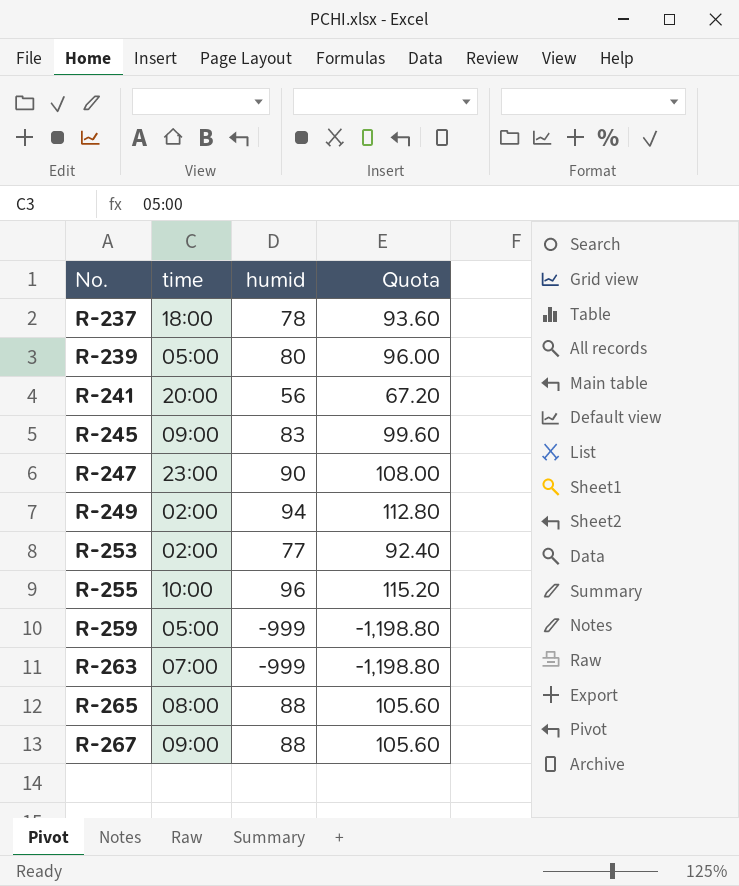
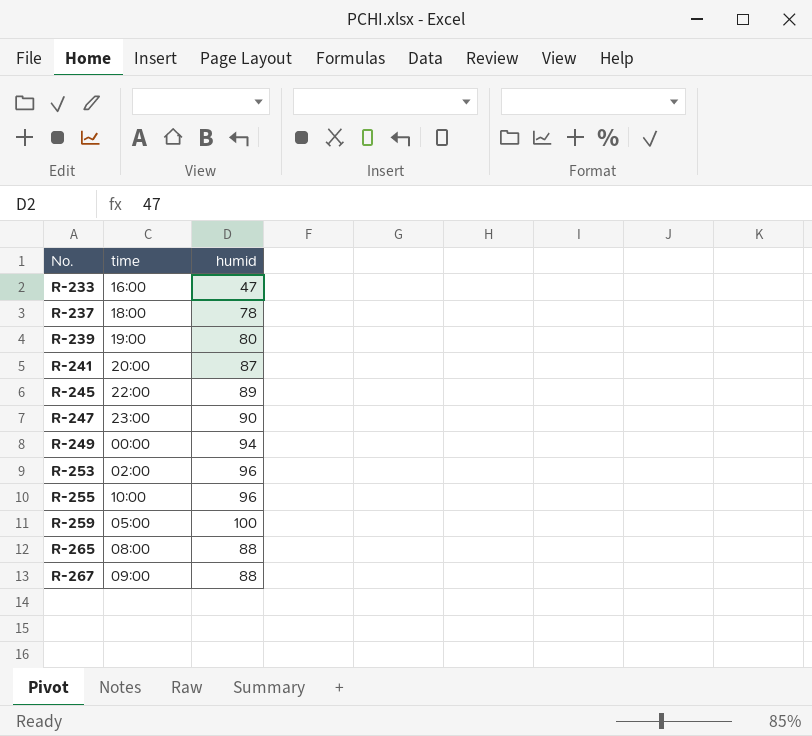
column Quota | formula: [humid] * 1.2 -> none
row R-263: 07:00 | -999 | -1,198.80 -> none
row R-233: none -> 16:00 | 47
R-239 | time: 05:00 -> 19:00
R-241 | humid: 56 -> 87
R-245 | time: 09:00 -> 22:00
R-245 | humid: 83 -> 89
R-249 | time: 02:00 -> 00:00
R-253 | humid: 77 -> 96
R-259 | humid: -999 -> 100

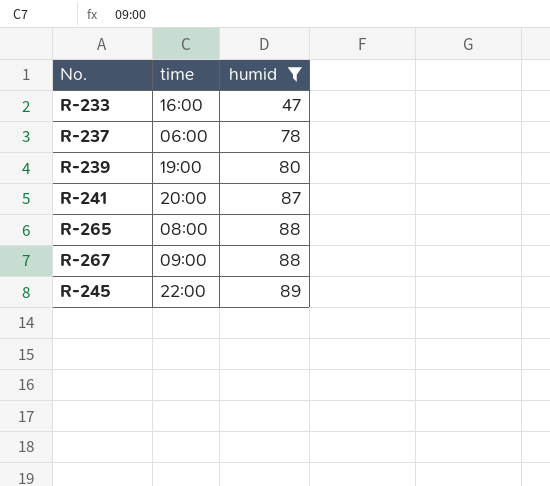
filter: none -> humid <= 89
row order: No. ascending -> humid ascending
R-237 | time: 18:00 -> 06:00

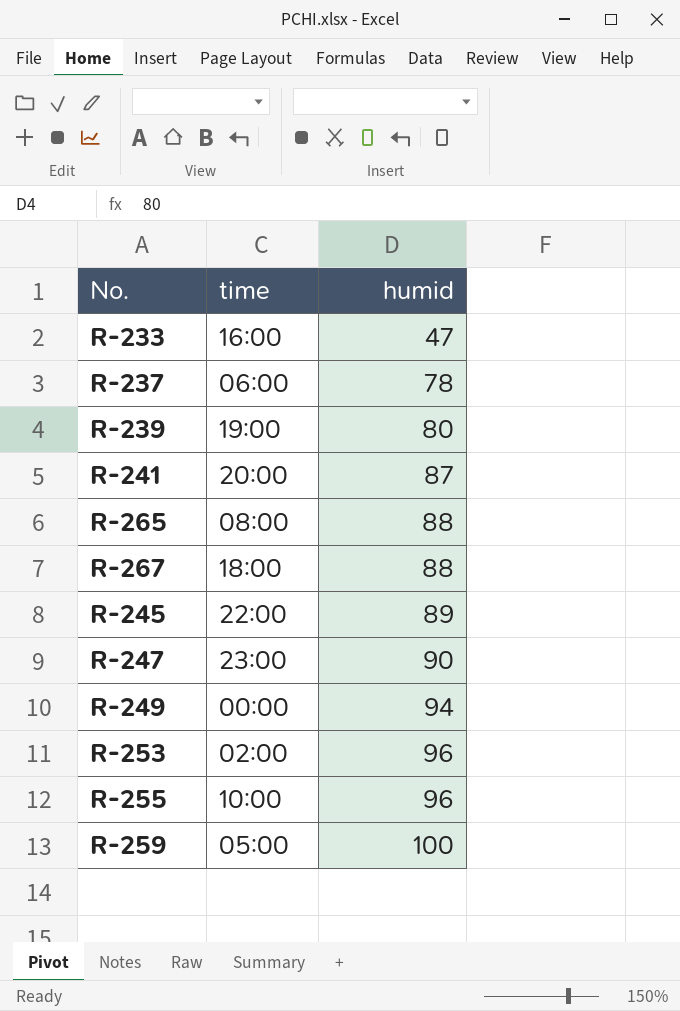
filter: humid <= 89 -> none
R-267 | time: 09:00 -> 18:00

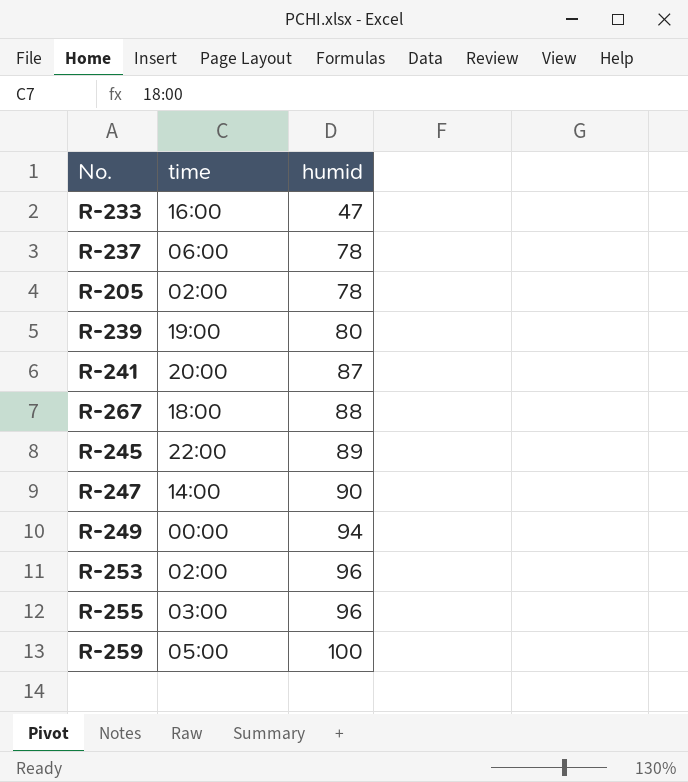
row R-265: 08:00 | 88 -> none
row R-205: none -> 02:00 | 78
R-247 | time: 23:00 -> 14:00
R-255 | time: 10:00 -> 03:00

